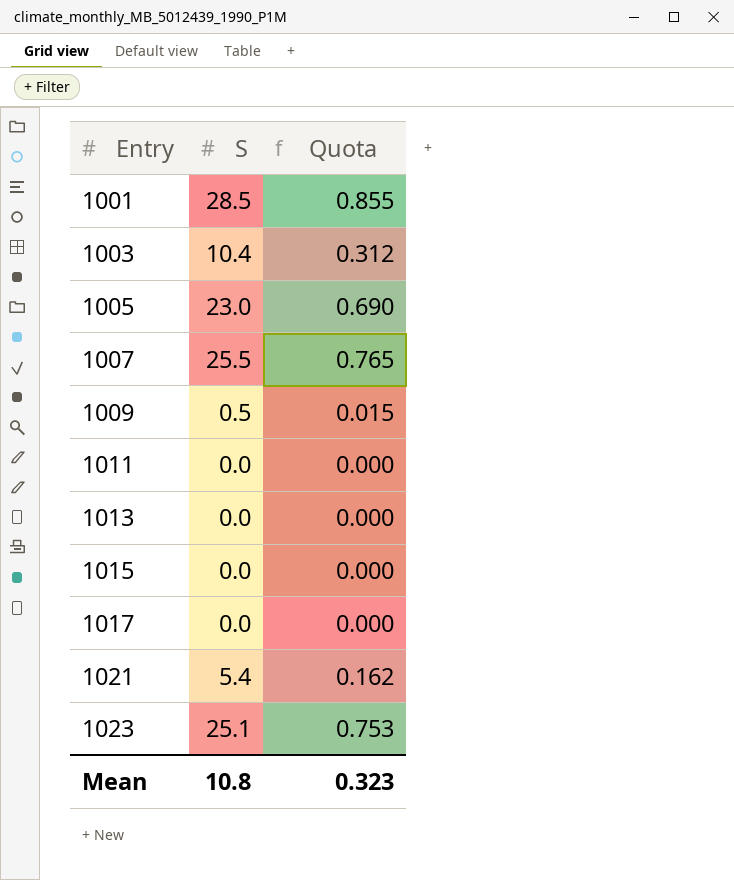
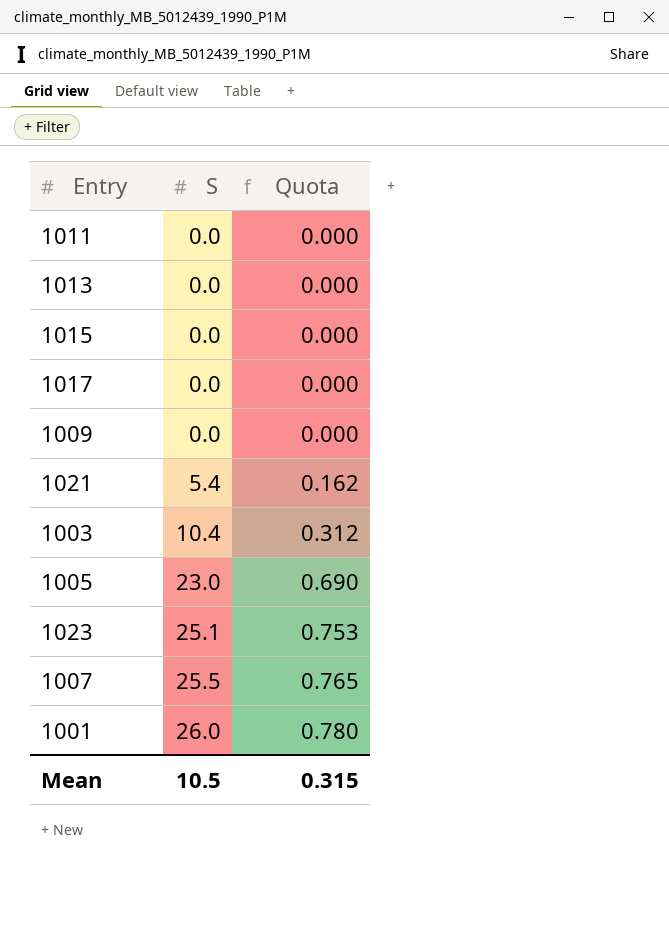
row order: Entry ascending -> S ascending
1009 | S: 0.5 -> 0.0
1009 | Quota: 0.015 -> 0.000
1001 | S: 28.5 -> 26.0
1001 | Quota: 0.855 -> 0.780
Mean | S: 10.8 -> 10.5
Mean | Quota: 0.323 -> 0.315

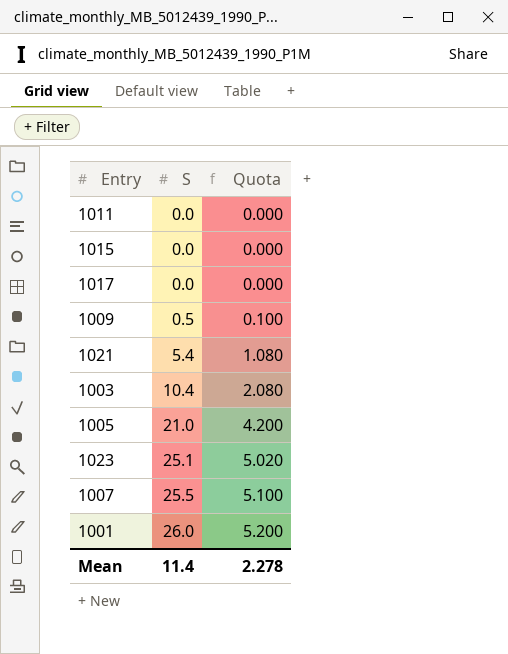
column Quota | formula: [S] * 0.03 -> [S] * 0.2
row 1013: 0.0 | 0.000 -> none
1009 | S: 0.0 -> 0.5
1005 | S: 23.0 -> 21.0
Mean | S: 10.5 -> 11.4
Mean | Quota: 0.315 -> 2.278

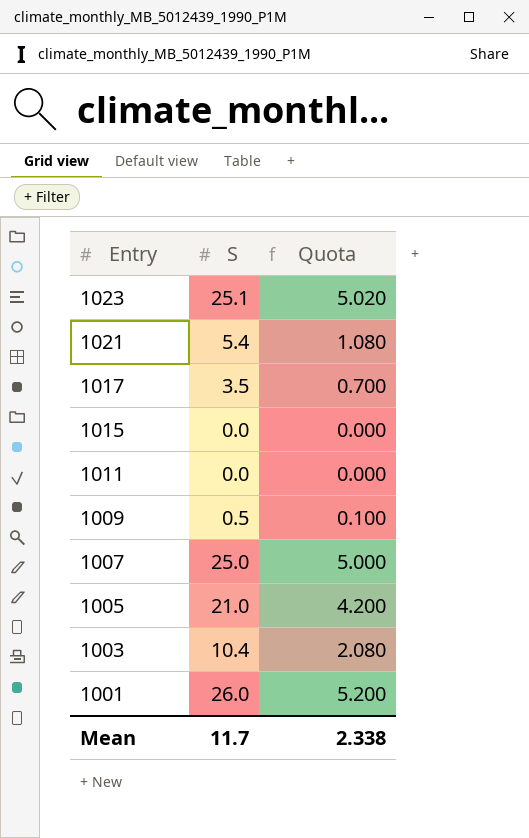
row order: S ascending -> Entry descending
1017 | S: 0.0 -> 3.5
1017 | Quota: 0.000 -> 0.700
1007 | S: 25.5 -> 25.0
1007 | Quota: 5.100 -> 5.000
Mean | S: 11.4 -> 11.7
Mean | Quota: 2.278 -> 2.338

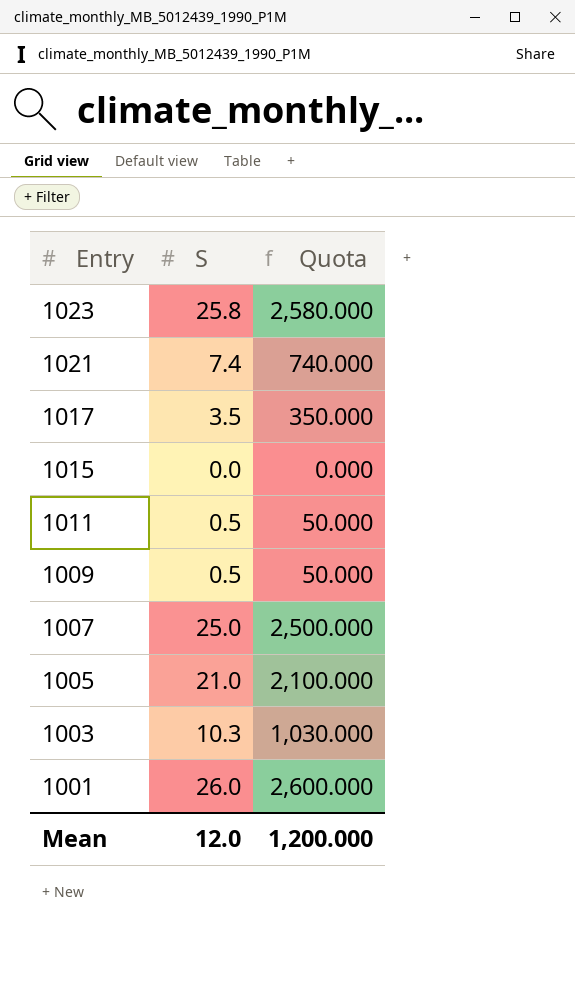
column Quota | formula: [S] * 0.2 -> [S] * 100
1023 | S: 25.1 -> 25.8
1021 | S: 5.4 -> 7.4
1011 | S: 0.0 -> 0.5
1003 | S: 10.4 -> 10.3
Mean | S: 11.7 -> 12.0
Mean | Quota: 2.338 -> 1,200.000

